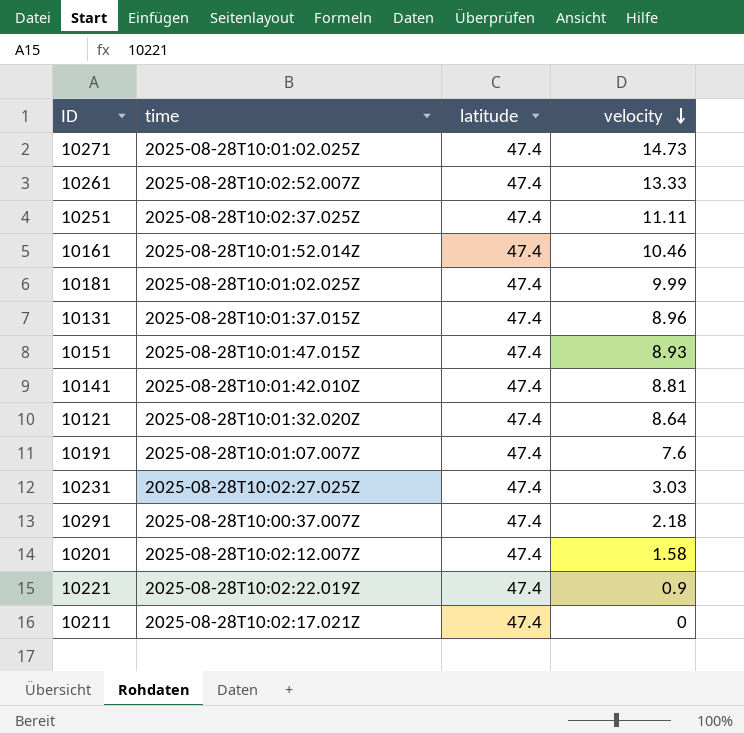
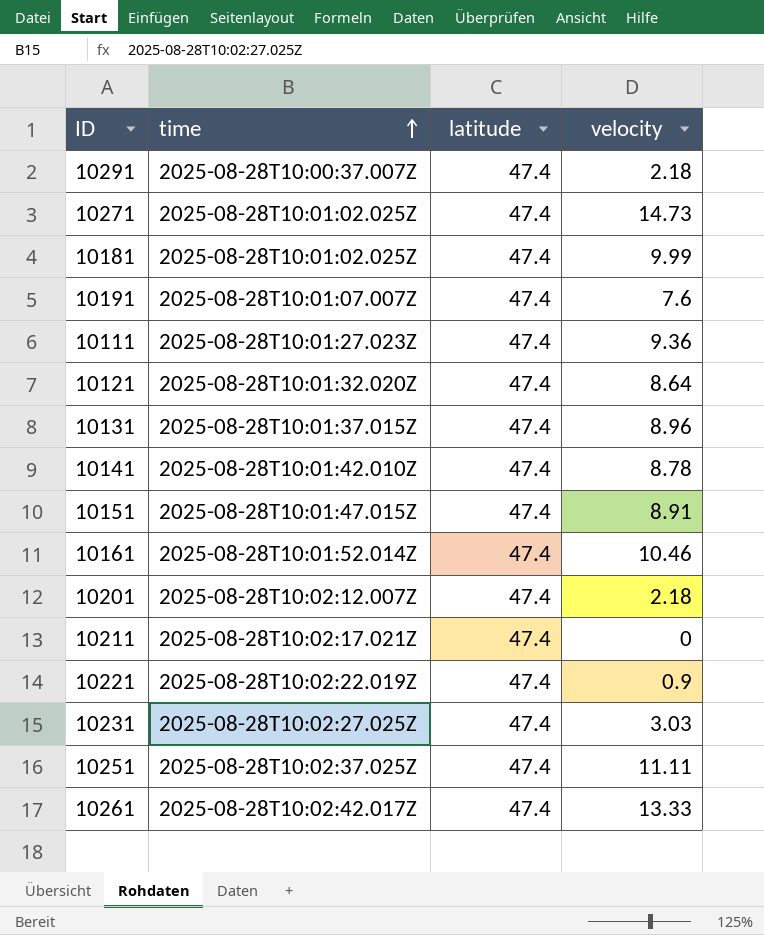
row order: velocity descending -> time ascending
row 10111: none -> 2025-08-28T10:01:27.023Z | 47.4 | 9.36
10141 | velocity: 8.81 -> 8.78
10151 | velocity: 8.93 -> 8.91
10201 | velocity: 1.58 -> 2.18
10261 | time: 2025-08-28T10:02:52.007Z -> 2025-08-28T10:02:42.017Z

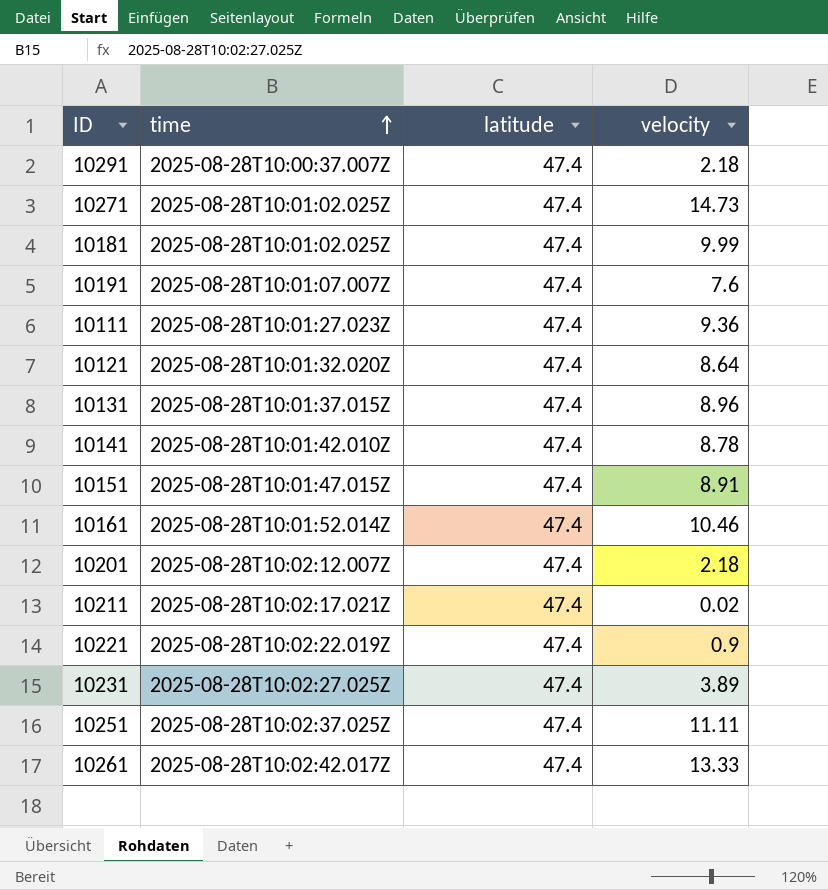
10211 | velocity: 0 -> 0.02
10231 | velocity: 3.03 -> 3.89

